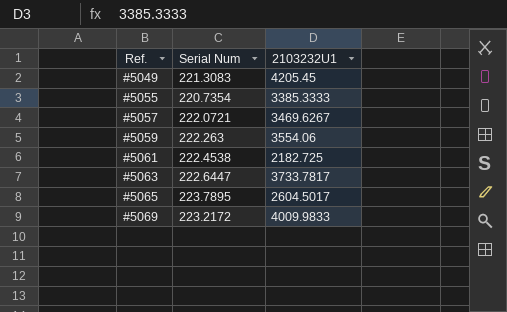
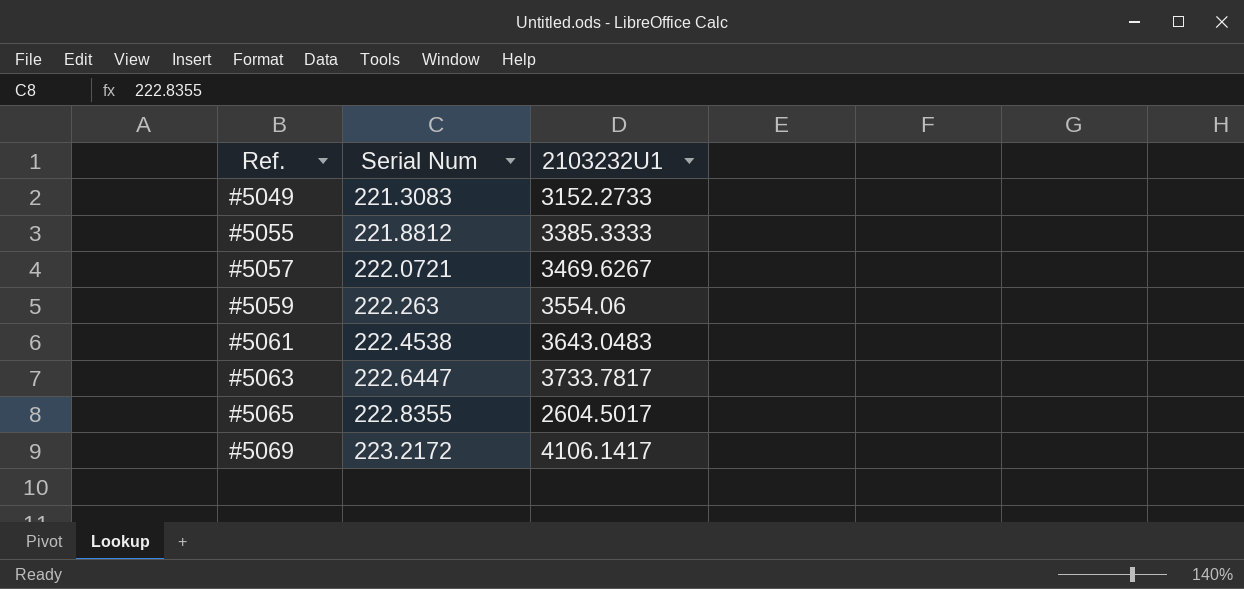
#5049 | 2103232U1: 4205.45 -> 3152.2733
#5055 | Serial Num: 220.7354 -> 221.8812
#5061 | 2103232U1: 2182.725 -> 3643.0483
#5065 | Serial Num: 223.7895 -> 222.8355
#5069 | 2103232U1: 4009.9833 -> 4106.1417

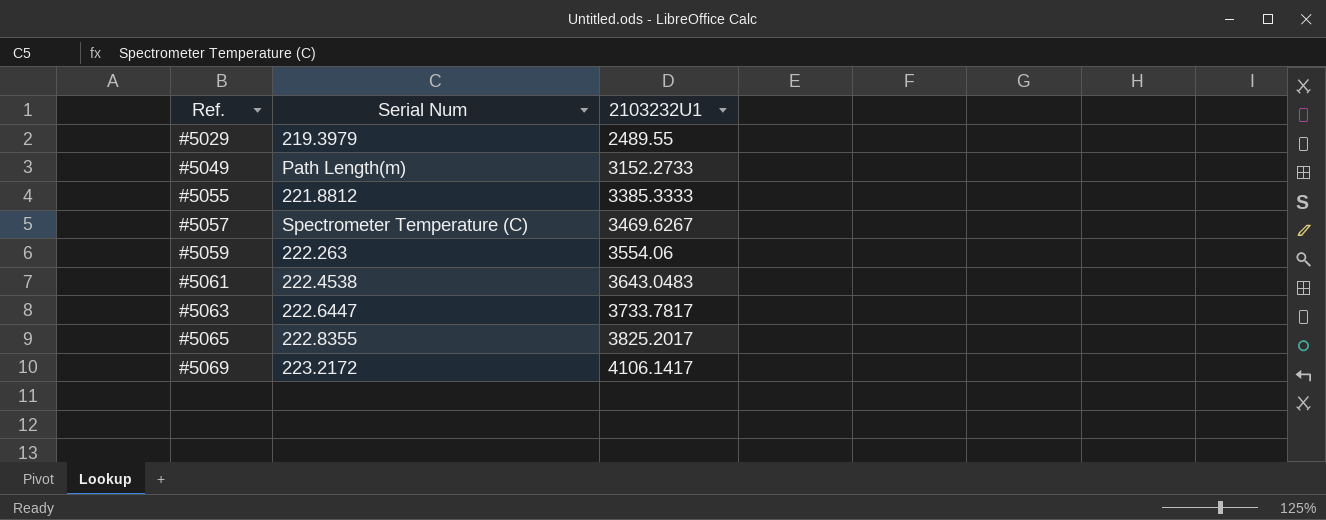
row #5029: none -> 219.3979 | 2489.55
#5049 | Serial Num: 221.3083 -> Path Length(m)
#5057 | Serial Num: 222.0721 -> Spectrometer Temperature (C)
#5065 | 2103232U1: 2604.5017 -> 3825.2017

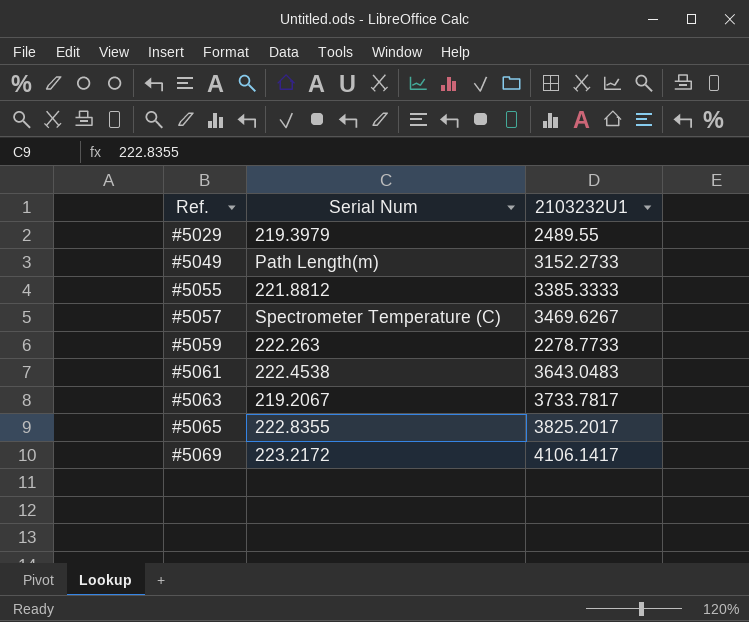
#5059 | 2103232U1: 3554.06 -> 2278.7733
#5063 | Serial Num: 222.6447 -> 219.2067

